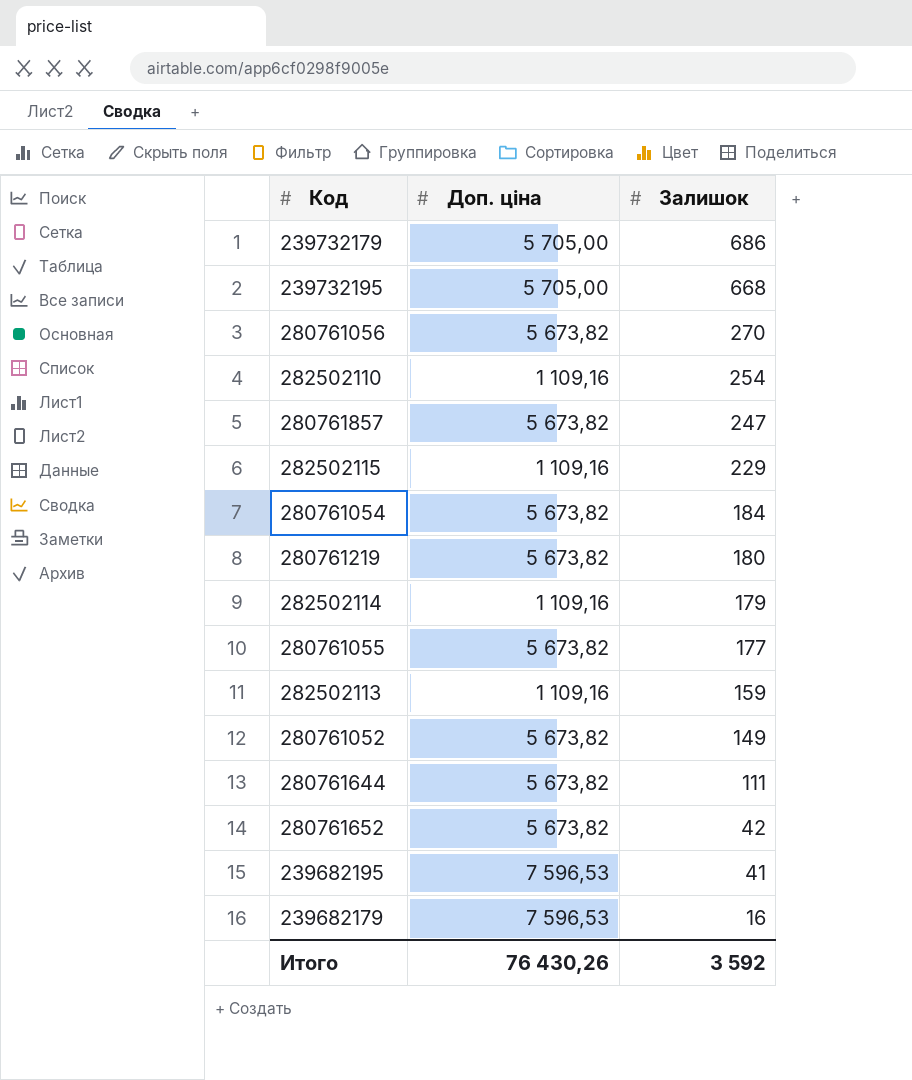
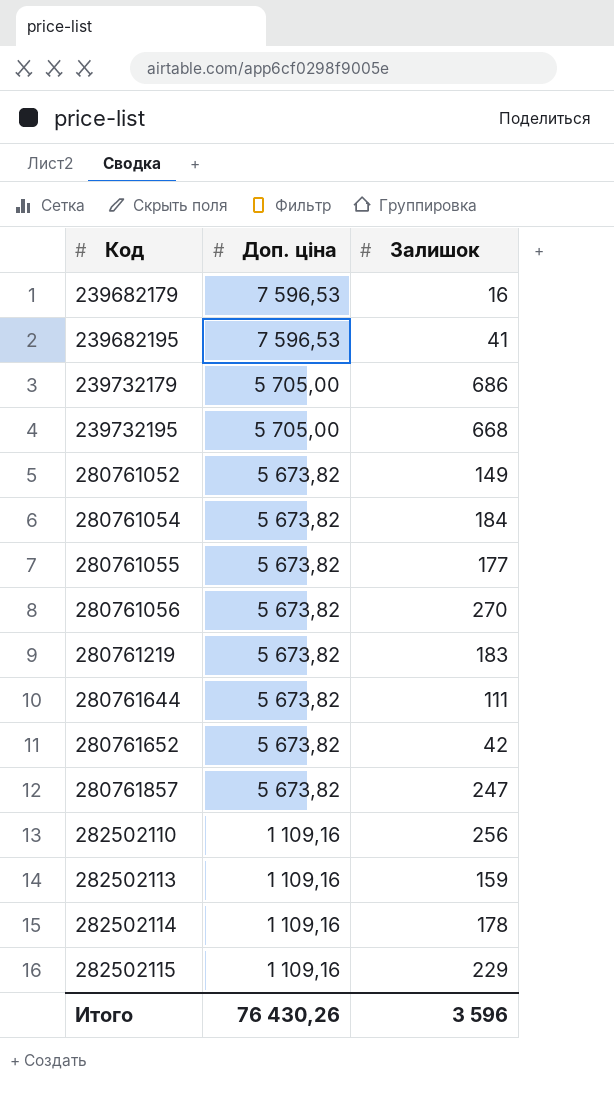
row order: Залишок descending -> Код ascending
280761219 | Залишок: 180 -> 183
282502110 | Залишок: 254 -> 256
282502114 | Залишок: 179 -> 178
Итого | Залишок: 3 592 -> 3 596

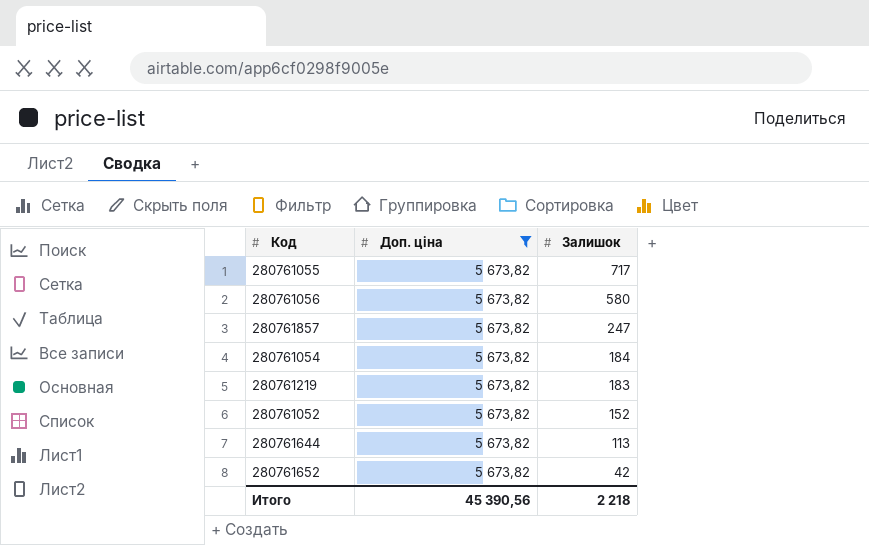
filter: none -> Доп. ціна = 5 673,82
row order: Код ascending -> Залишок descending
280761055 | Залишок: 177 -> 717
280761056 | Залишок: 270 -> 580
280761052 | Залишок: 149 -> 152
280761644 | Залишок: 111 -> 113
Итого | Доп. ціна: 76 430,26 -> 45 390,56
Итого | Залишок: 3 596 -> 2 218

